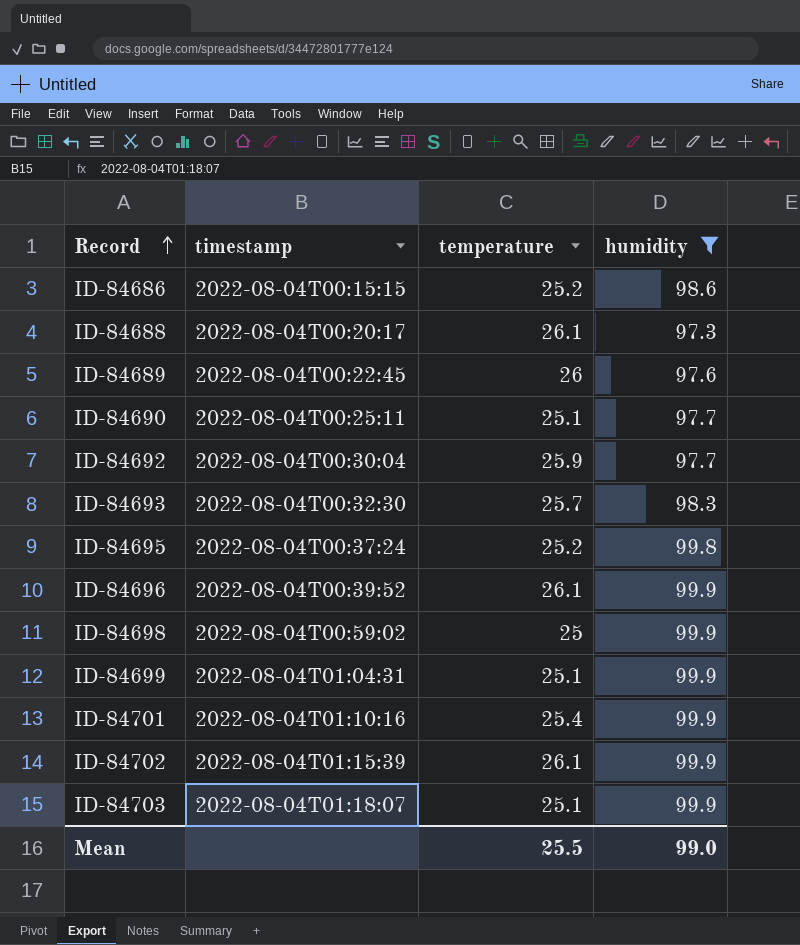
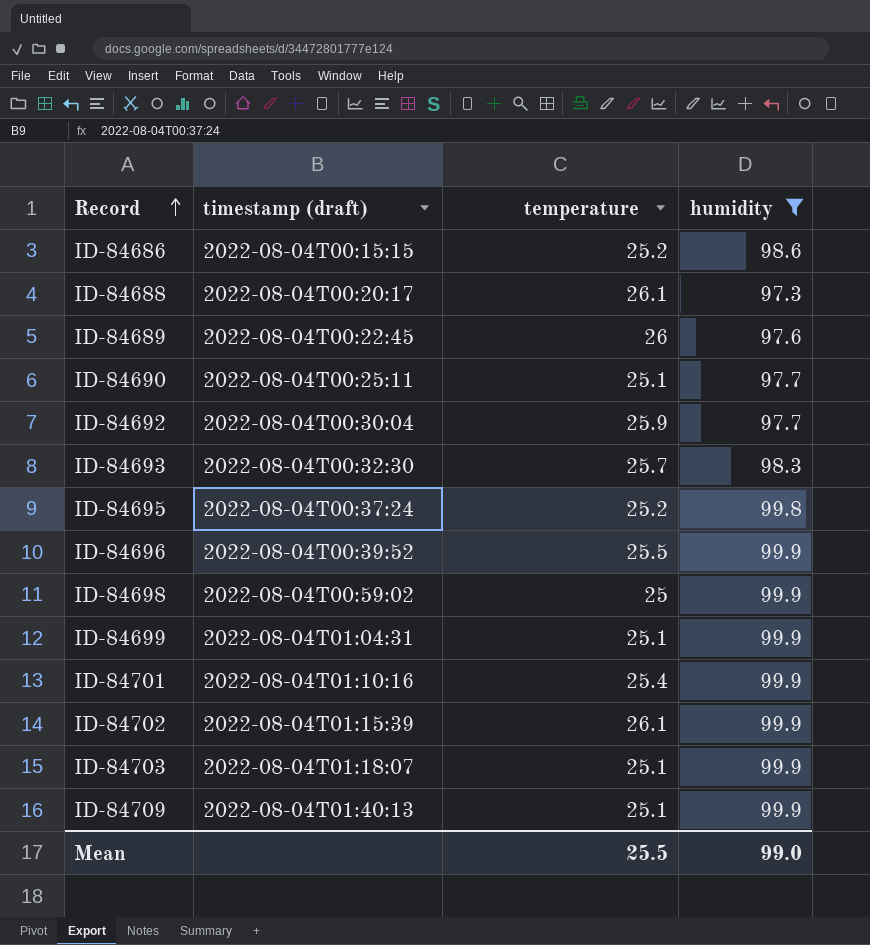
column name: timestamp -> timestamp (draft)
ID-84696 | temperature: 26.1 -> 25.5
row ID-84709: none -> 2022-08-04T01:40:13 | 25.1 | 99.9

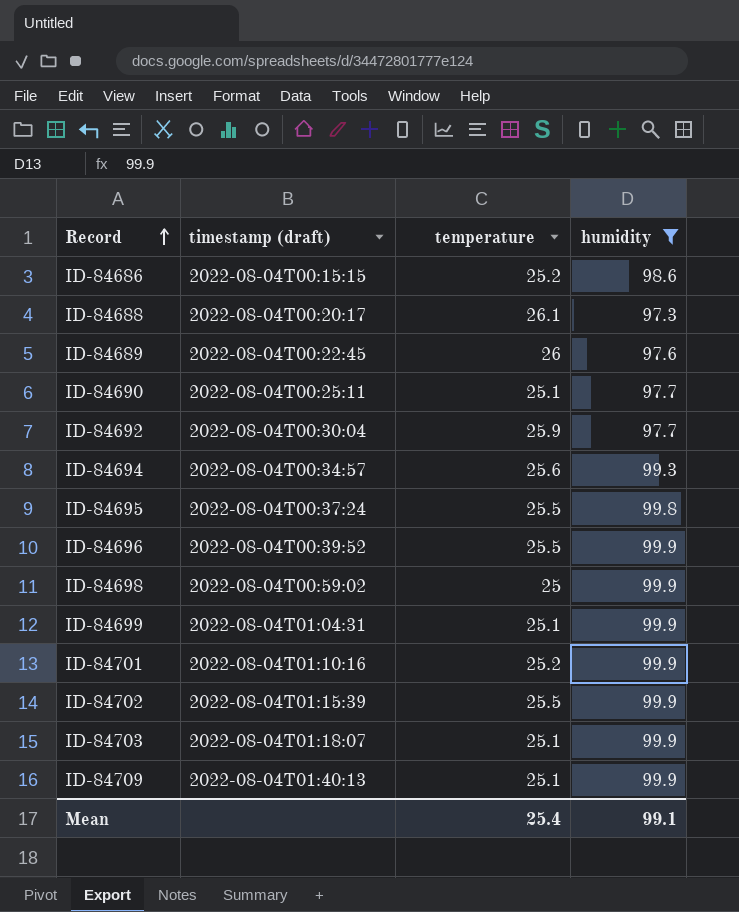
row ID-84693: 2022-08-04T00:32:30 | 25.7 | 98.3 -> none
row ID-84694: none -> 2022-08-04T00:34:57 | 25.6 | 99.3
ID-84695 | temperature: 25.2 -> 25.5
ID-84701 | temperature: 25.4 -> 25.2
ID-84702 | temperature: 26.1 -> 25.5
Mean | temperature: 25.5 -> 25.4
Mean | humidity: 99.0 -> 99.1

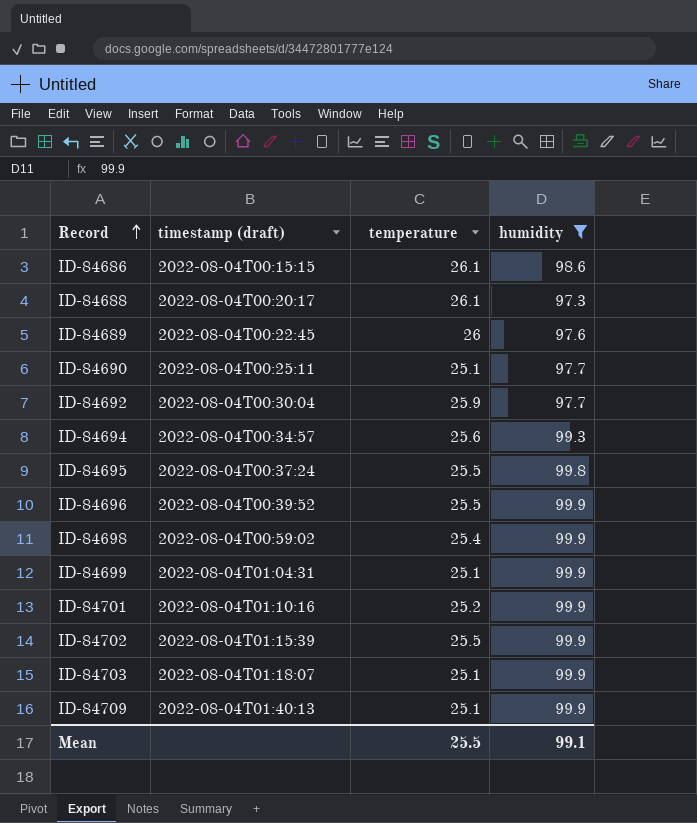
ID-84686 | temperature: 25.2 -> 26.1
ID-84698 | temperature: 25 -> 25.4
Mean | temperature: 25.4 -> 25.5

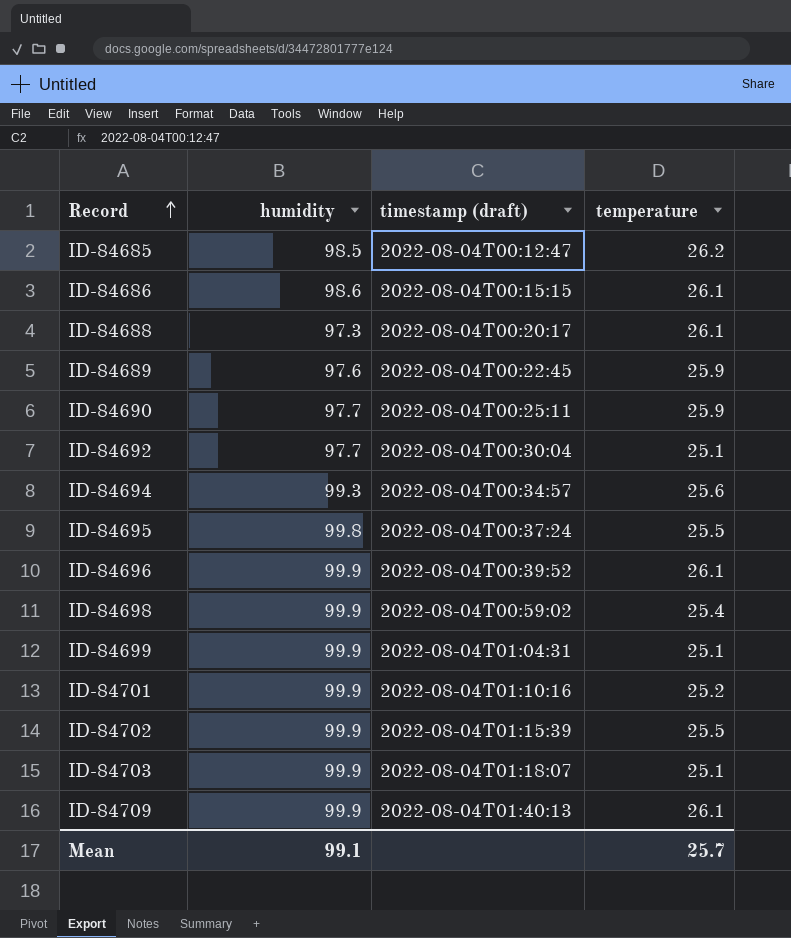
filter: humidity != 98.5 -> none
column humidity | position: 4 -> 2
ID-84689 | temperature: 26 -> 25.9
ID-84690 | temperature: 25.1 -> 25.9
ID-84692 | temperature: 25.9 -> 25.1
ID-84696 | temperature: 25.5 -> 26.1
ID-84709 | temperature: 25.1 -> 26.1
Mean | temperature: 25.5 -> 25.7

